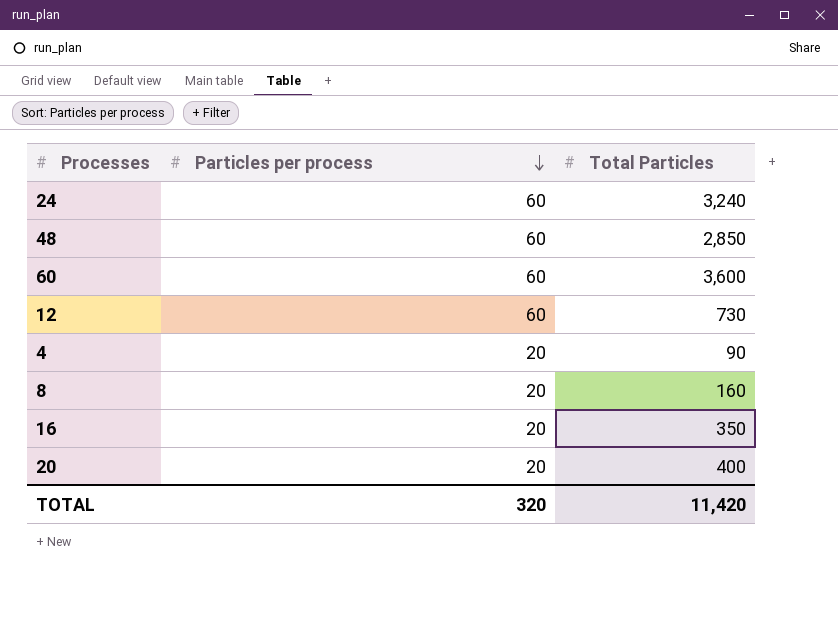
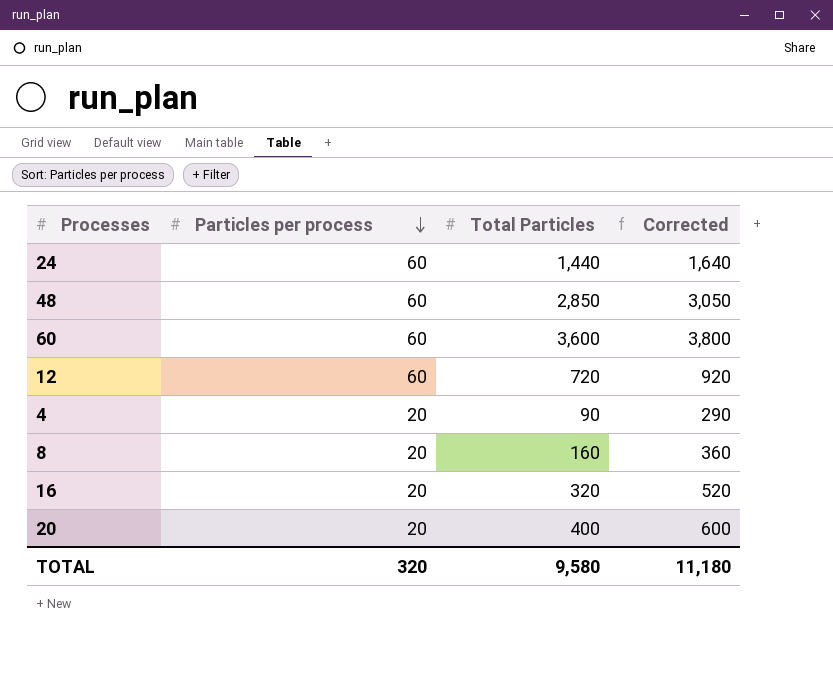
column Corrected | formula: none -> [Total Particles] + 200
24 | Total Particles: 3,240 -> 1,440
12 | Total Particles: 730 -> 720
16 | Total Particles: 350 -> 320
TOTAL | Total Particles: 11,420 -> 9,580

